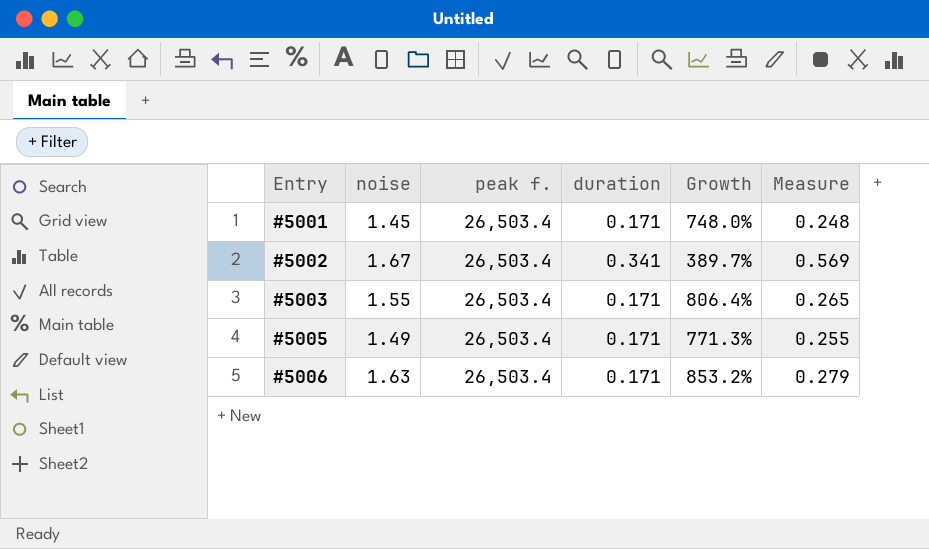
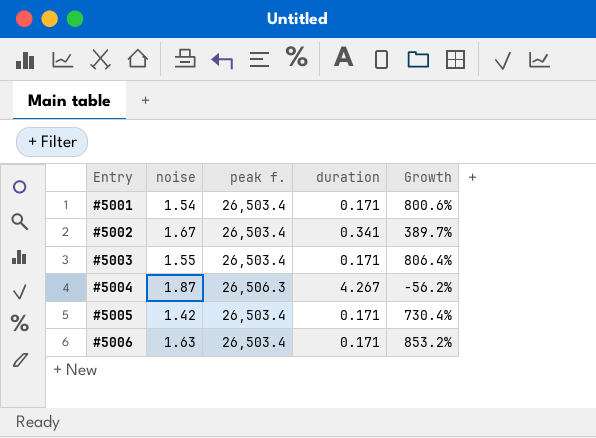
column Measure | formula: [noise] * [duration] -> none
#5001 | noise: 1.45 -> 1.54
#5001 | Growth: 748.0% -> 800.6%
row #5004: none -> 1.87 | 26,506.3 | 4.267 | -56.2%
#5005 | noise: 1.49 -> 1.42
#5005 | Growth: 771.3% -> 730.4%

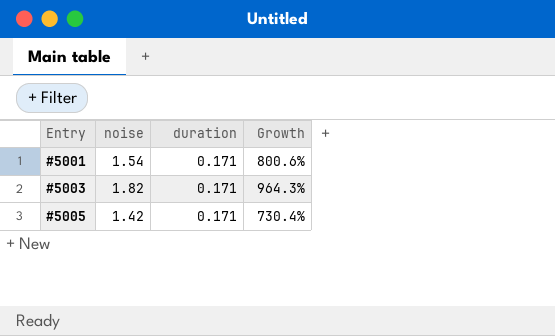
column peak f. | position: 3 -> none
row #5002: 1.67 | 26,503.4 | 0.341 | 389.7% -> none
row #5004: 1.87 | 26,506.3 | 4.267 | -56.2% -> none
row #5006: 1.63 | 26,503.4 | 0.171 | 853.2% -> none
#5003 | noise: 1.55 -> 1.82
#5003 | Growth: 806.4% -> 964.3%

